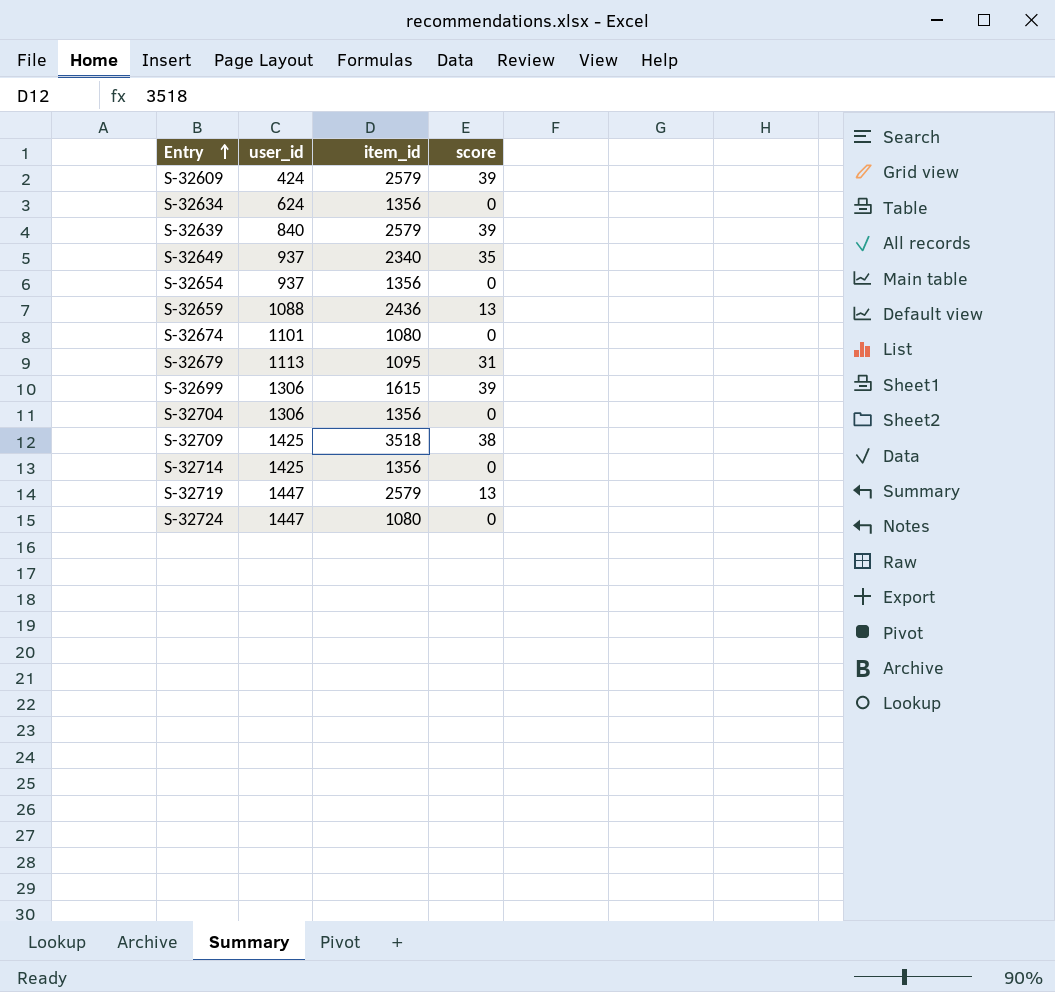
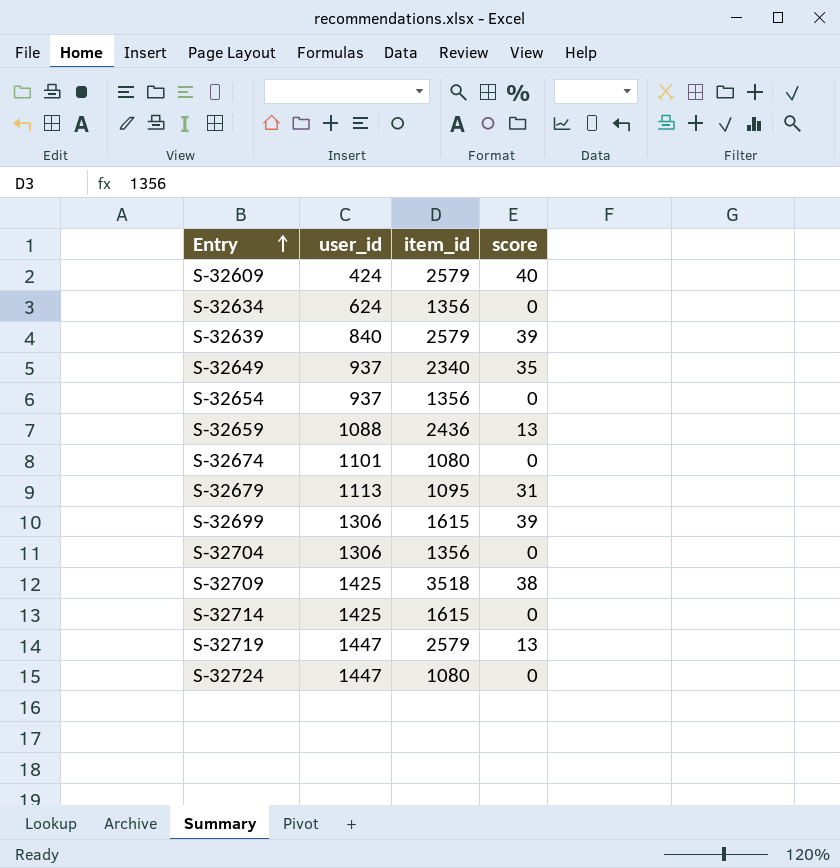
S-32609 | score: 39 -> 40
S-32714 | item_id: 1356 -> 1615

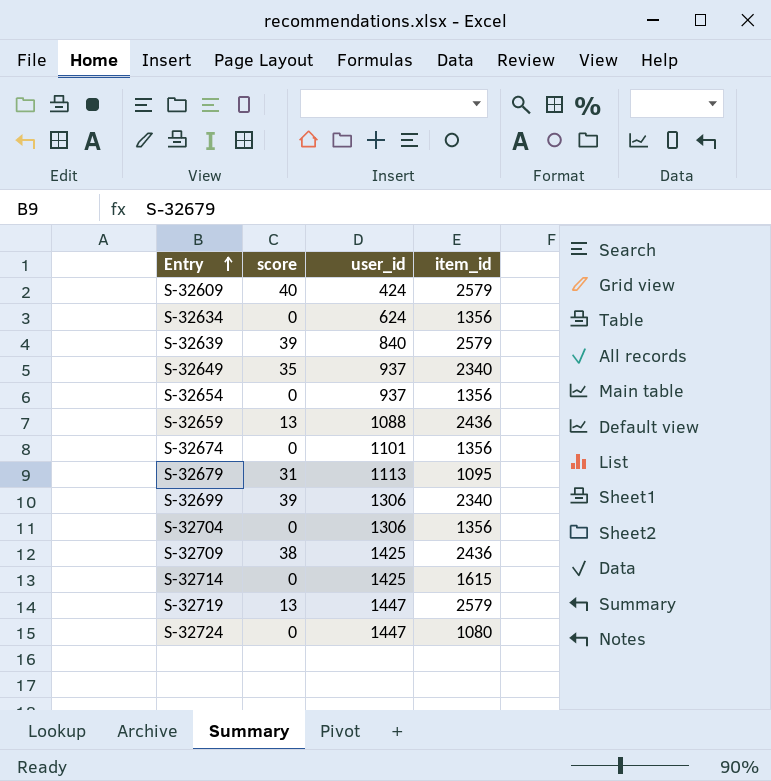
column score | position: 4 -> 2
S-32674 | item_id: 1080 -> 1356
S-32699 | item_id: 1615 -> 2340
S-32709 | item_id: 3518 -> 2436

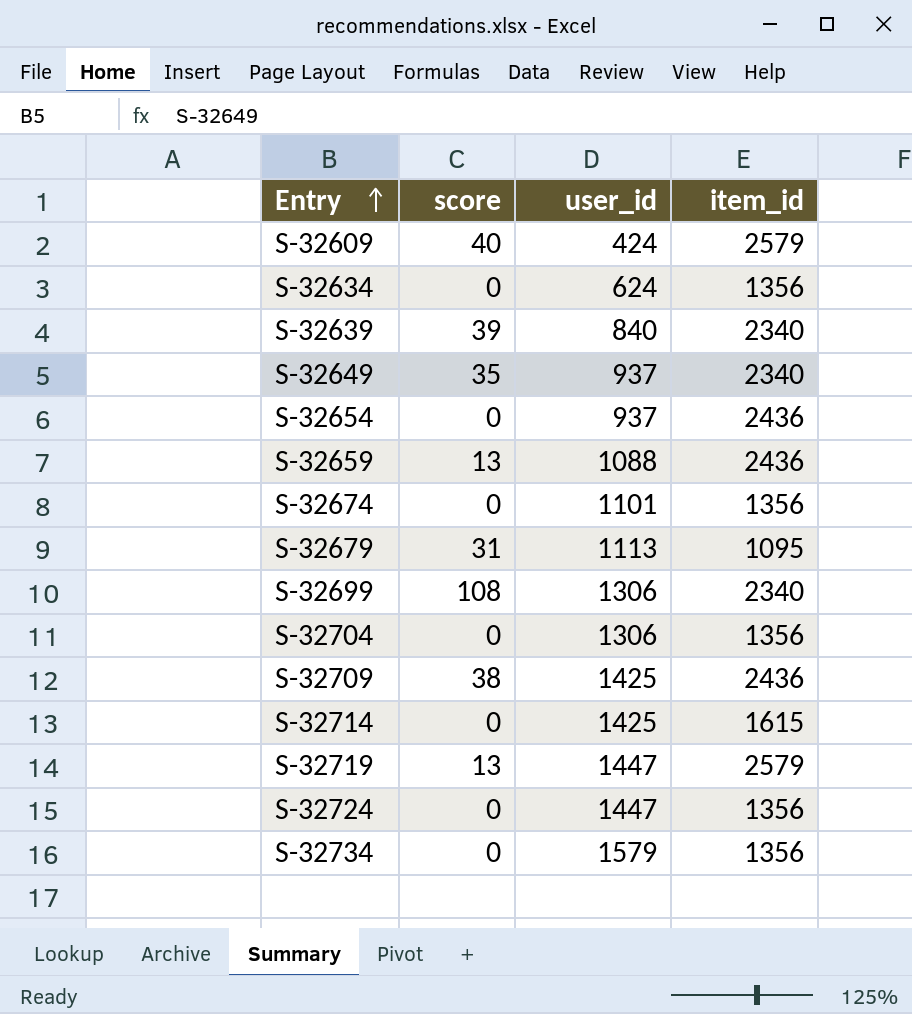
S-32639 | item_id: 2579 -> 2340
S-32654 | item_id: 1356 -> 2436
S-32699 | score: 39 -> 108
S-32724 | item_id: 1080 -> 1356
row S-32734: none -> 0 | 1579 | 1356

